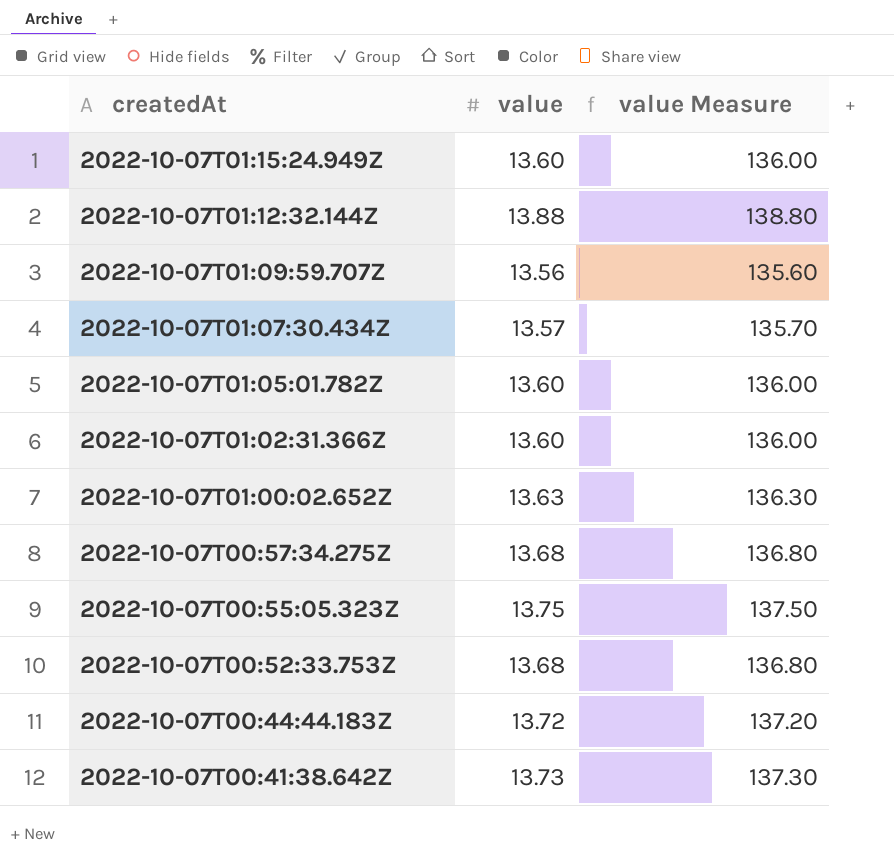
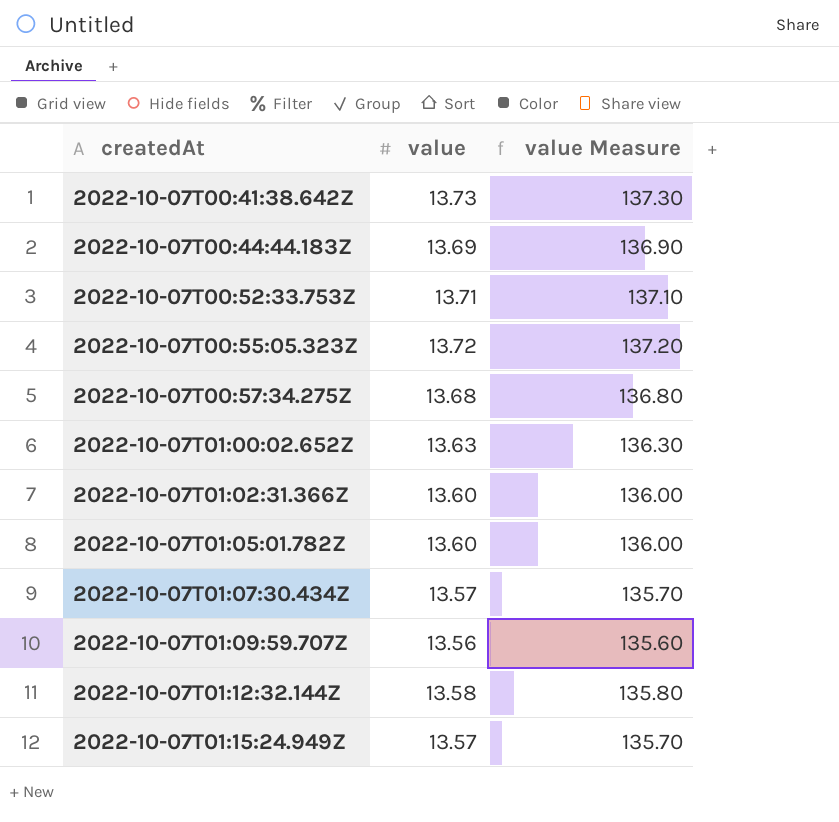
row order: createdAt descending -> createdAt ascending
2022-10-07T00:44:44.183Z | value: 13.72 -> 13.69
2022-10-07T00:44:44.183Z | value Measure: 137.20 -> 136.90
2022-10-07T00:52:33.753Z | value: 13.68 -> 13.71
2022-10-07T00:52:33.753Z | value Measure: 136.80 -> 137.10
2022-10-07T00:55:05.323Z | value: 13.75 -> 13.72
2022-10-07T00:55:05.323Z | value Measure: 137.50 -> 137.20
2022-10-07T01:12:32.144Z | value: 13.88 -> 13.58
2022-10-07T01:12:32.144Z | value Measure: 138.80 -> 135.80
2022-10-07T01:15:24.949Z | value: 13.60 -> 13.57
2022-10-07T01:15:24.949Z | value Measure: 136.00 -> 135.70

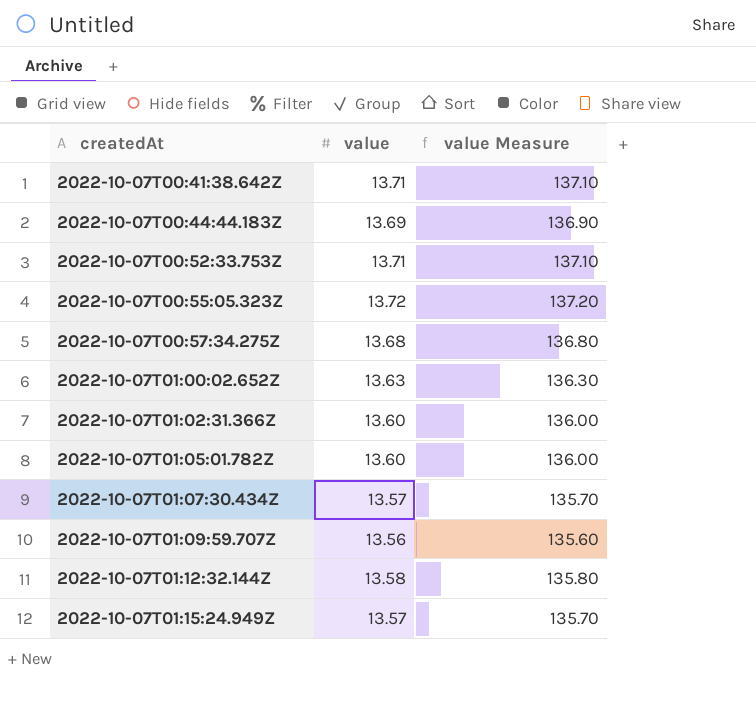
2022-10-07T00:41:38.642Z | value: 13.73 -> 13.71
2022-10-07T00:41:38.642Z | value Measure: 137.30 -> 137.10

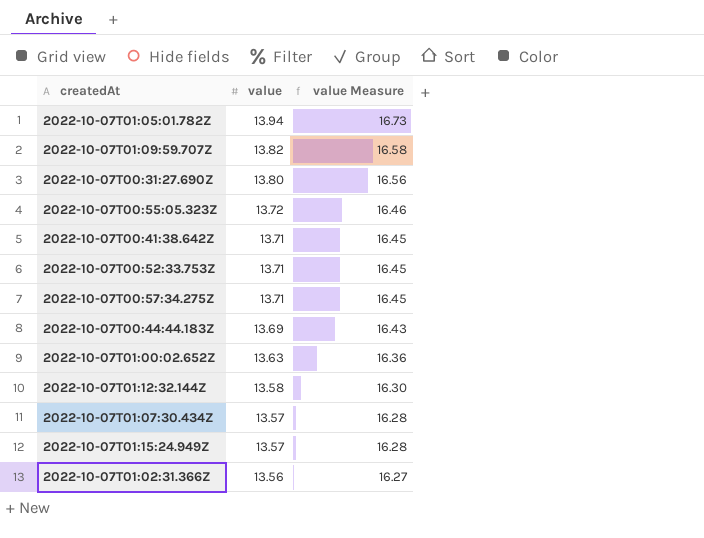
row order: createdAt ascending -> value descending
column value Measure | formula: [value] * 10 -> [value] * 1.2
2022-10-07T01:05:01.782Z | value: 13.60 -> 13.94
2022-10-07T01:09:59.707Z | value: 13.56 -> 13.82
row 2022-10-07T00:31:27.690Z: none -> 13.80 | 16.56
2022-10-07T00:57:34.275Z | value: 13.68 -> 13.71
2022-10-07T01:02:31.366Z | value: 13.60 -> 13.56

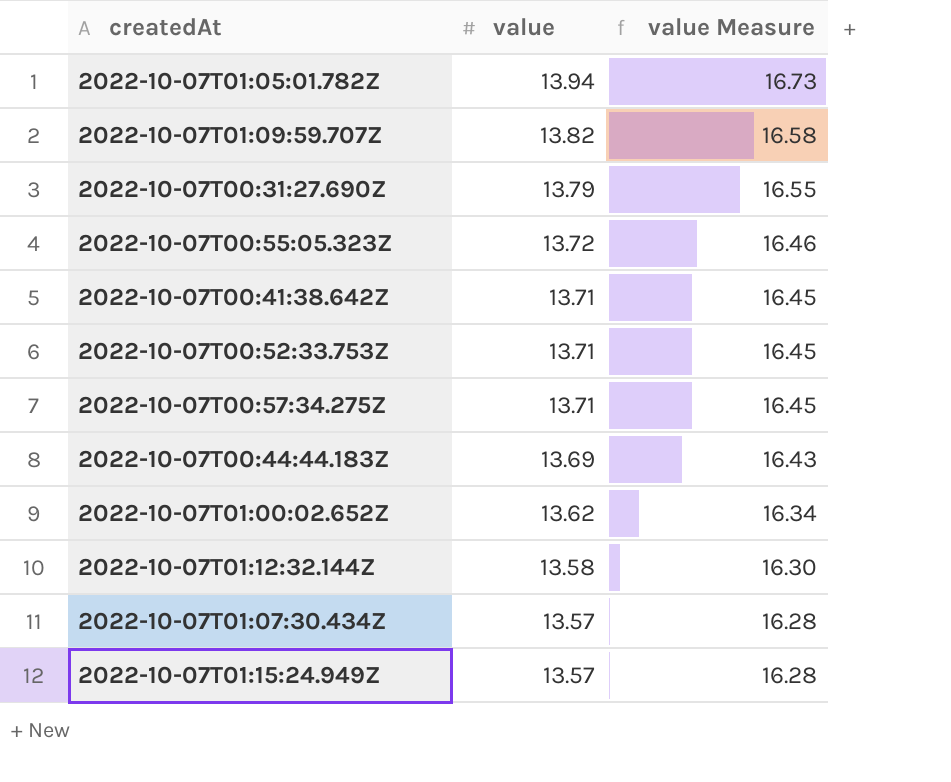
row 2022-10-07T01:02:31.366Z: 13.56 | 16.27 -> none
2022-10-07T00:31:27.690Z | value: 13.80 -> 13.79
2022-10-07T00:31:27.690Z | value Measure: 16.56 -> 16.55
2022-10-07T01:00:02.652Z | value: 13.63 -> 13.62
2022-10-07T01:00:02.652Z | value Measure: 16.36 -> 16.34

